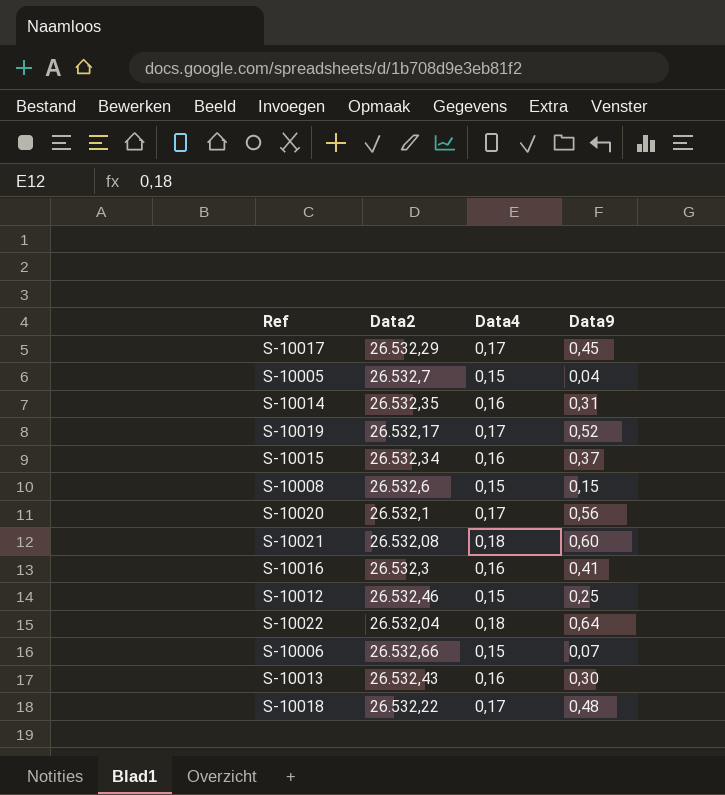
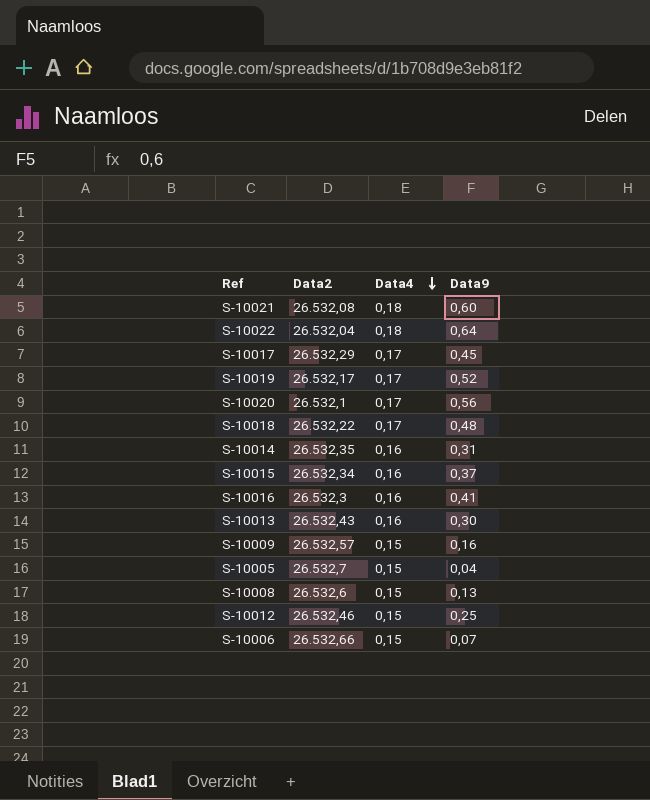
row order: none -> Data4 descending
row S-10009: none -> 26.532,57 | 0,15 | 0,16
S-10008 | Data9: 0,15 -> 0,13

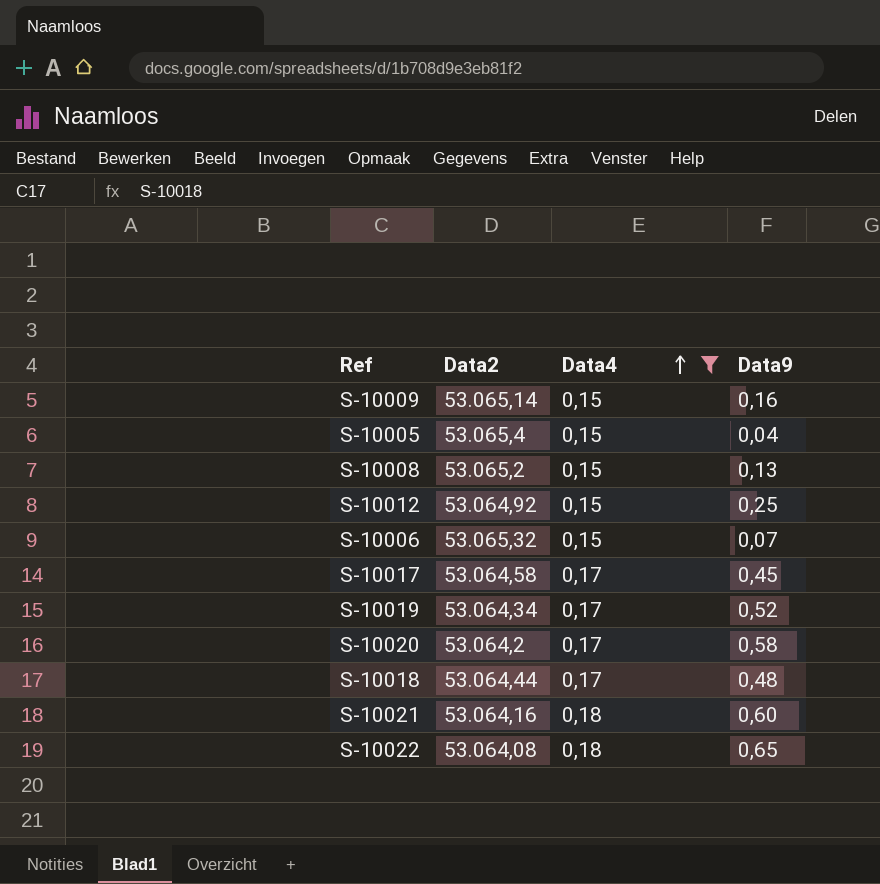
filter: none -> Data4 != 0,16
row order: Data4 descending -> Data4 ascending
S-10009 | Data2: 26.532,57 -> 53.065,14
S-10005 | Data2: 26.532,7 -> 53.065,4
S-10008 | Data2: 26.532,6 -> 53.065,2
S-10012 | Data2: 26.532,46 -> 53.064,92
S-10006 | Data2: 26.532,66 -> 53.065,32
S-10017 | Data2: 26.532,29 -> 53.064,58
S-10019 | Data2: 26.532,17 -> 53.064,34
S-10020 | Data2: 26.532,1 -> 53.064,2
S-10020 | Data9: 0,56 -> 0,58
S-10018 | Data2: 26.532,22 -> 53.064,44
S-10021 | Data2: 26.532,08 -> 53.064,16
S-10022 | Data2: 26.532,04 -> 53.064,08
S-10022 | Data9: 0,64 -> 0,65

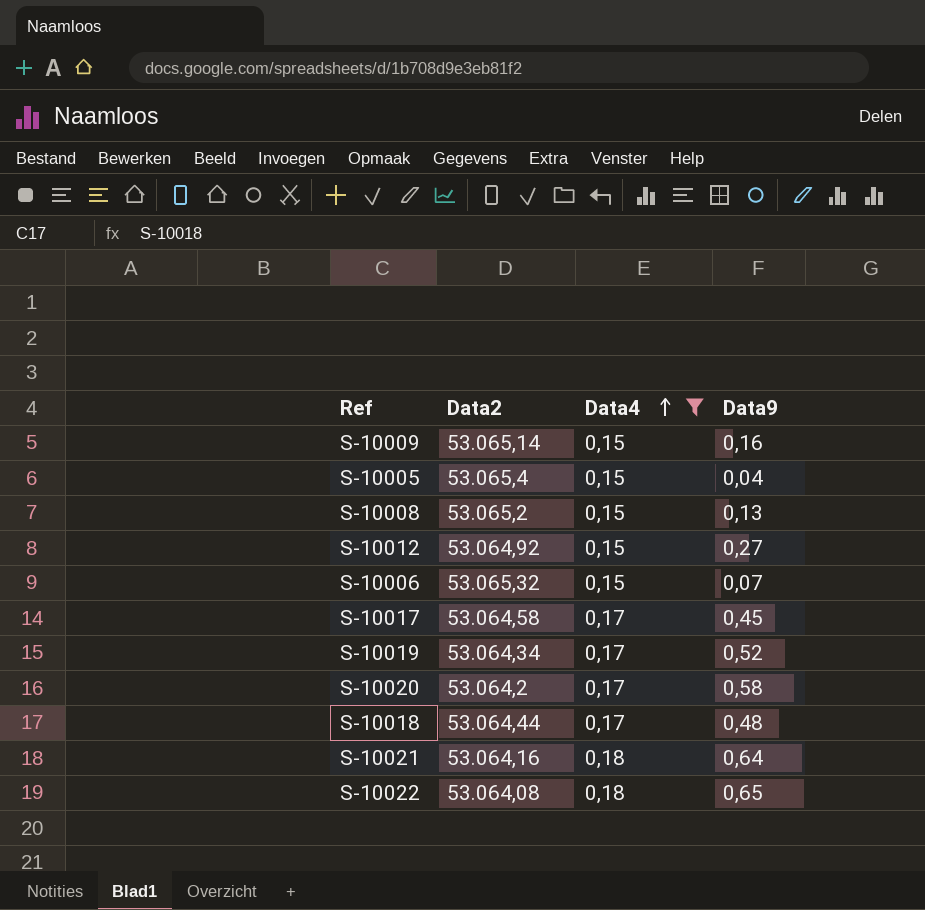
S-10012 | Data9: 0,25 -> 0,27
S-10021 | Data9: 0,60 -> 0,64

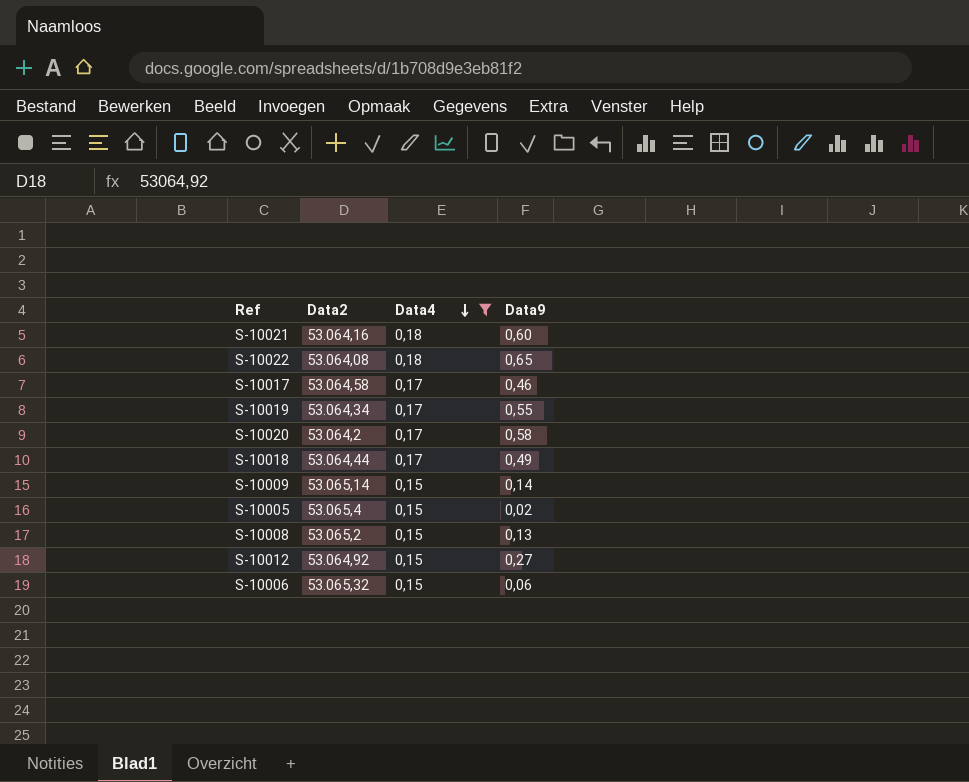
row order: Data4 ascending -> Data4 descending
S-10021 | Data9: 0,64 -> 0,60
S-10017 | Data9: 0,45 -> 0,46
S-10019 | Data9: 0,52 -> 0,55
S-10018 | Data9: 0,48 -> 0,49
S-10009 | Data9: 0,16 -> 0,14
S-10005 | Data9: 0,04 -> 0,02
S-10006 | Data9: 0,07 -> 0,06

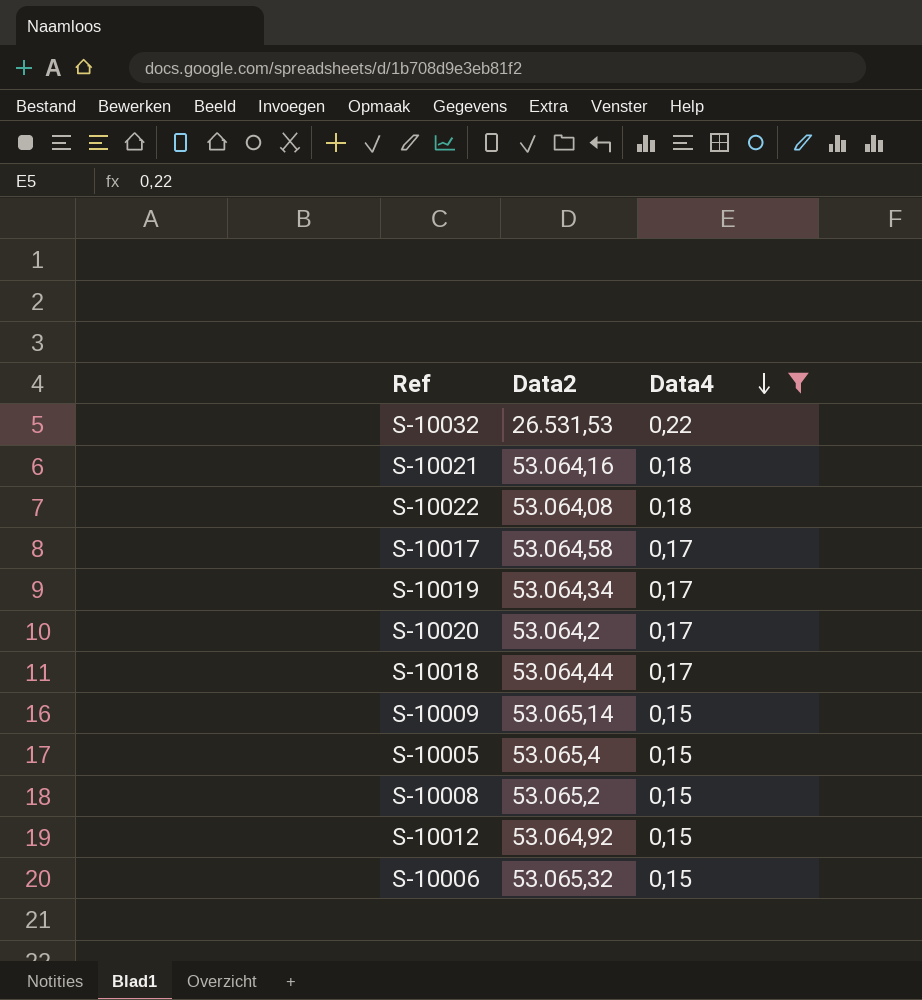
column Data9 | position: 4 -> none
row S-10032: none -> 26.531,53 | 0,22

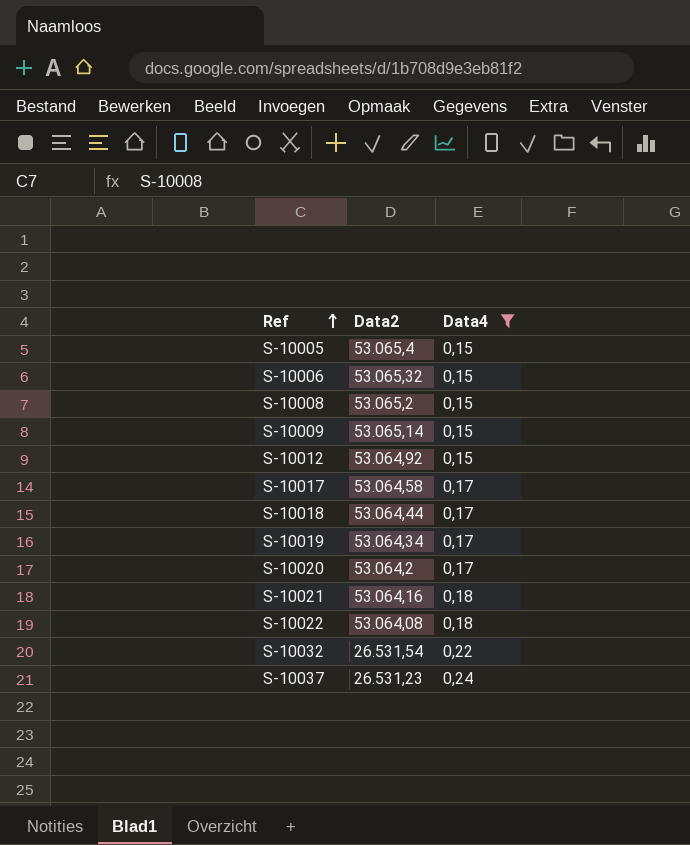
row order: Data4 descending -> Ref ascending
S-10032 | Data2: 26.531,53 -> 26.531,54
row S-10037: none -> 26.531,23 | 0,24

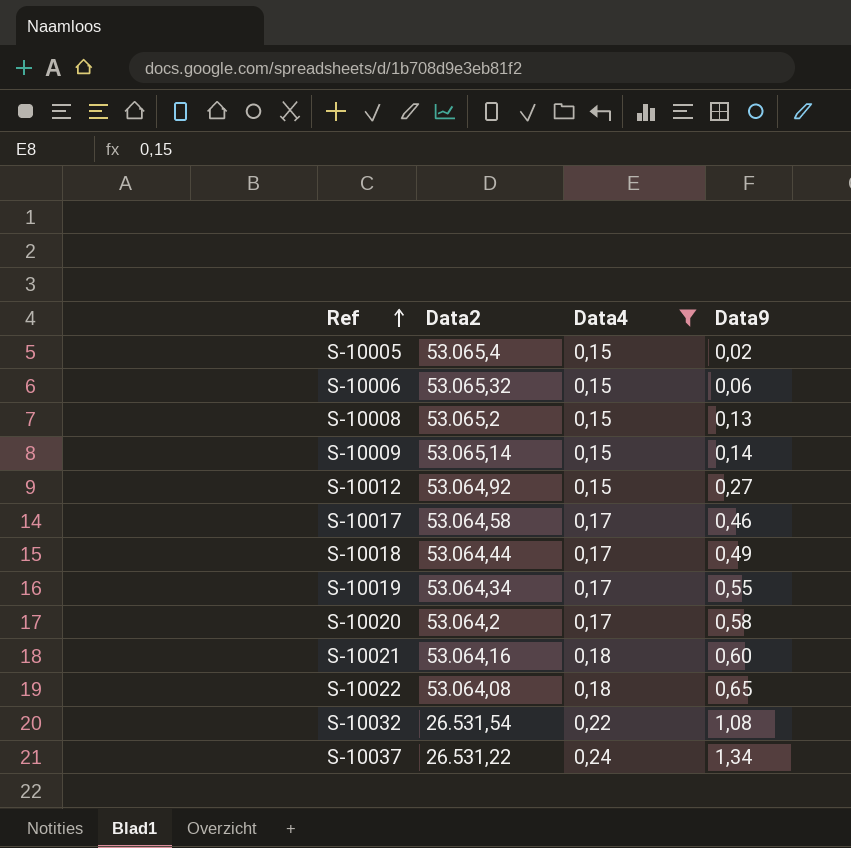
column Data9 | position: none -> 4
S-10037 | Data2: 26.531,23 -> 26.531,22

